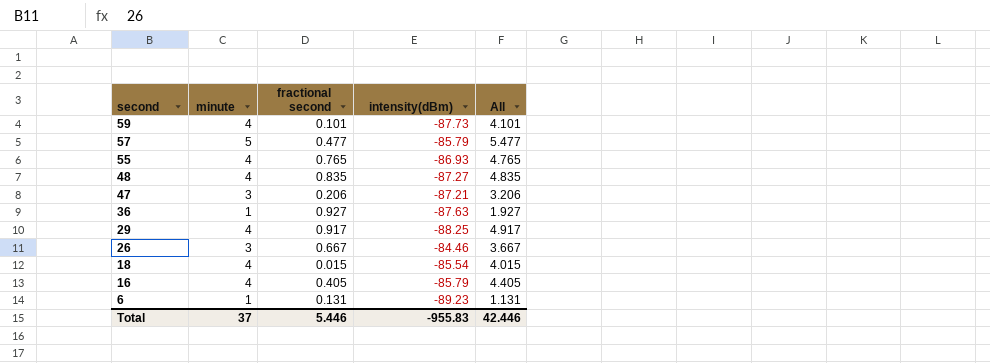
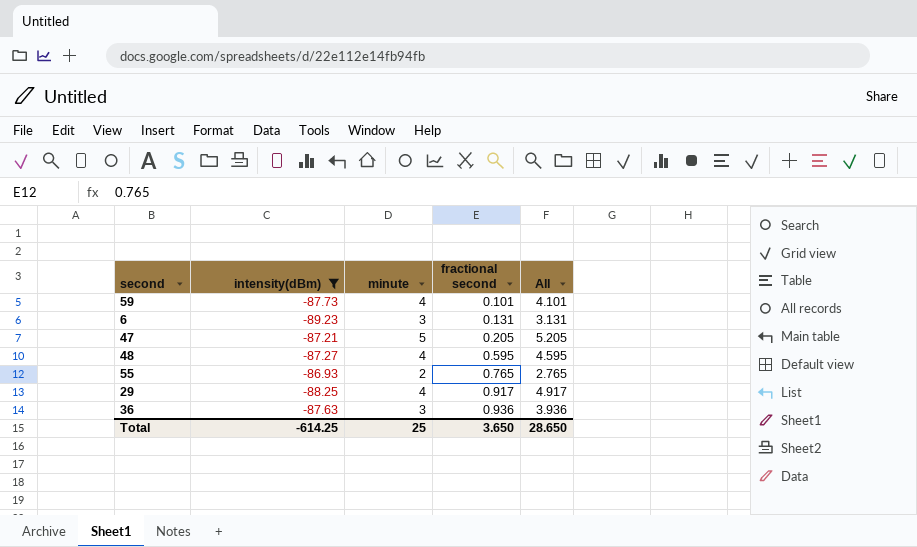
filter: none -> intensity(dBm) <= -86.93
row order: second descending -> fractional second ascending
column intensity(dBm) | position: 4 -> 2
6 | minute: 1 -> 3
6 | All: 1.131 -> 3.131
47 | minute: 3 -> 5
47 | fractional second: 0.206 -> 0.205
47 | All: 3.206 -> 5.205
48 | fractional second: 0.835 -> 0.595
48 | All: 4.835 -> 4.595
55 | minute: 4 -> 2
55 | All: 4.765 -> 2.765
36 | minute: 1 -> 3
36 | fractional second: 0.927 -> 0.936
36 | All: 1.927 -> 3.936
Total | intensity(dBm): -955.83 -> -614.25
Total | minute: 37 -> 25
Total | fractional second: 5.446 -> 3.650
Total | All: 42.446 -> 28.650

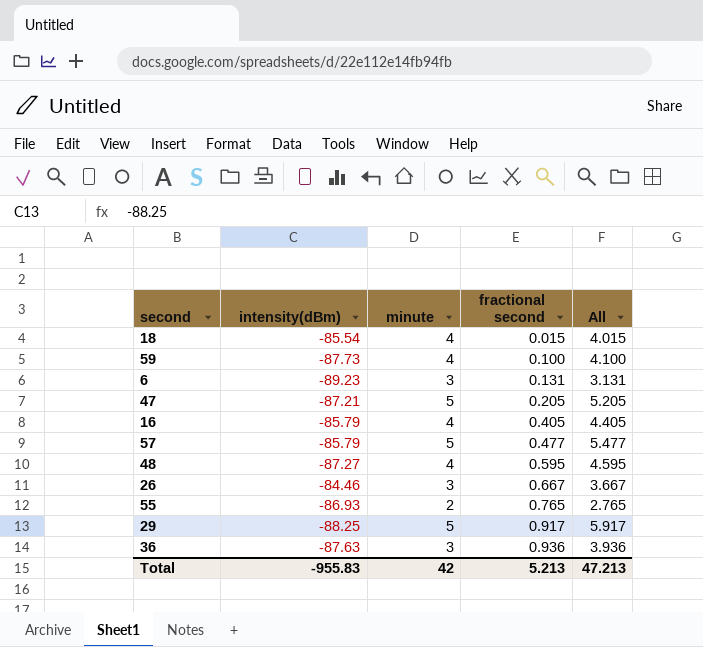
filter: intensity(dBm) <= -86.93 -> none
59 | fractional second: 0.101 -> 0.100
59 | All: 4.101 -> 4.100
29 | minute: 4 -> 5
29 | All: 4.917 -> 5.917
Total | intensity(dBm): -614.25 -> -955.83
Total | minute: 25 -> 42
Total | fractional second: 3.650 -> 5.213
Total | All: 28.650 -> 47.213

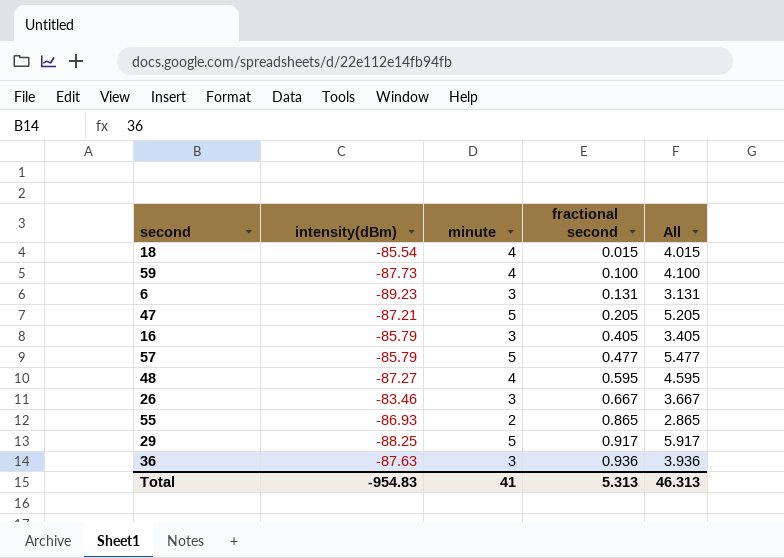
16 | minute: 4 -> 3
16 | All: 4.405 -> 3.405
26 | intensity(dBm): -84.46 -> -83.46
55 | fractional second: 0.765 -> 0.865
55 | All: 2.765 -> 2.865
Total | intensity(dBm): -955.83 -> -954.83
Total | minute: 42 -> 41
Total | fractional second: 5.213 -> 5.313
Total | All: 47.213 -> 46.313

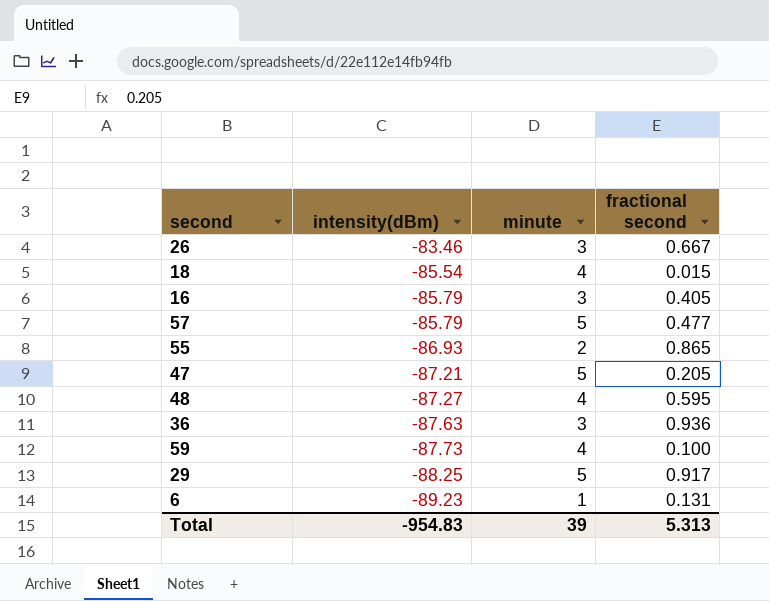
row order: fractional second ascending -> intensity(dBm) descending
column All | formula: [minute] + [fractional second] -> none
6 | minute: 3 -> 1
Total | minute: 41 -> 39

